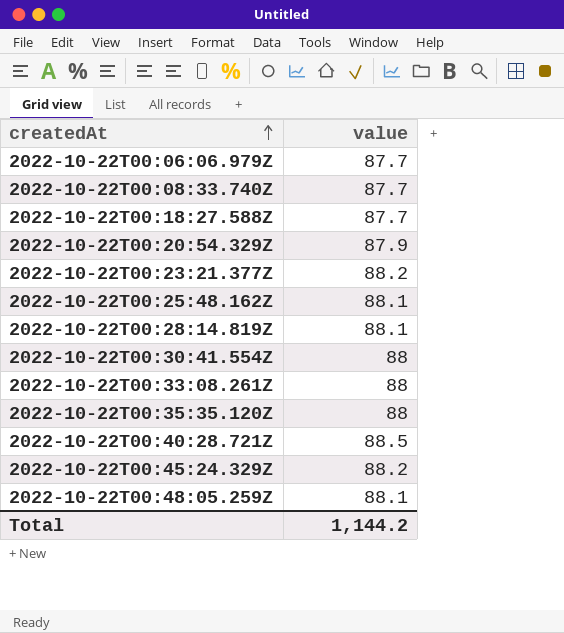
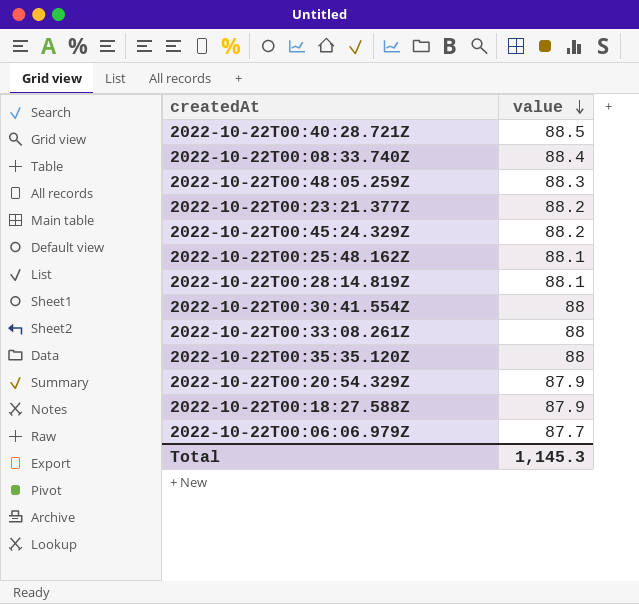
row order: createdAt ascending -> value descending
2022-10-22T00:08:33.740Z | value: 87.7 -> 88.4
2022-10-22T00:48:05.259Z | value: 88.1 -> 88.3
2022-10-22T00:18:27.588Z | value: 87.7 -> 87.9
Total | value: 1,144.2 -> 1,145.3

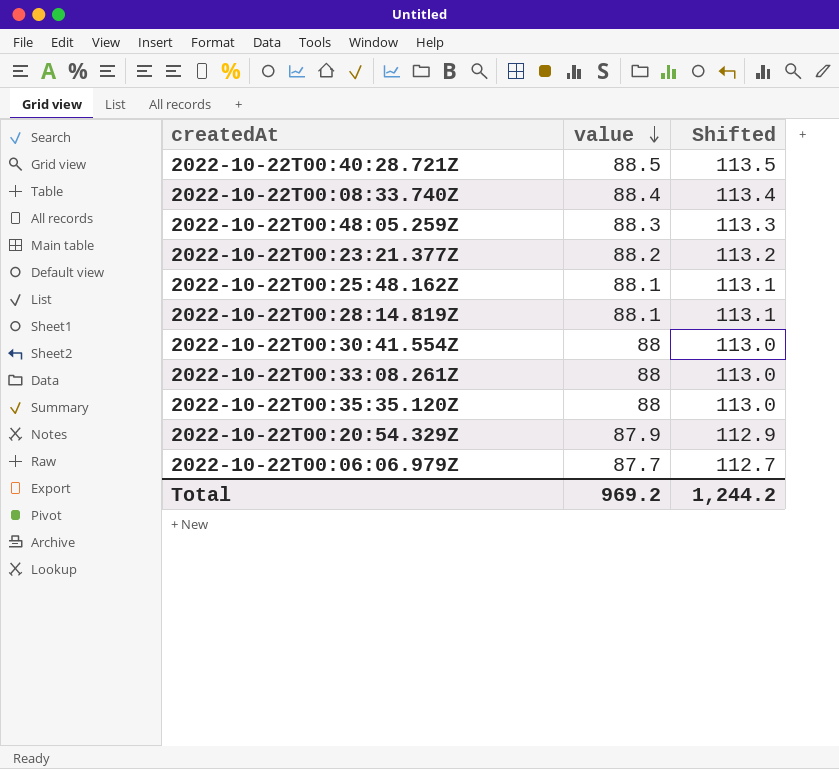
column Shifted | formula: none -> [value] + 25
row 2022-10-22T00:45:24.329Z: 88.2 -> none
row 2022-10-22T00:18:27.588Z: 87.9 -> none
Total | value: 1,145.3 -> 969.2

